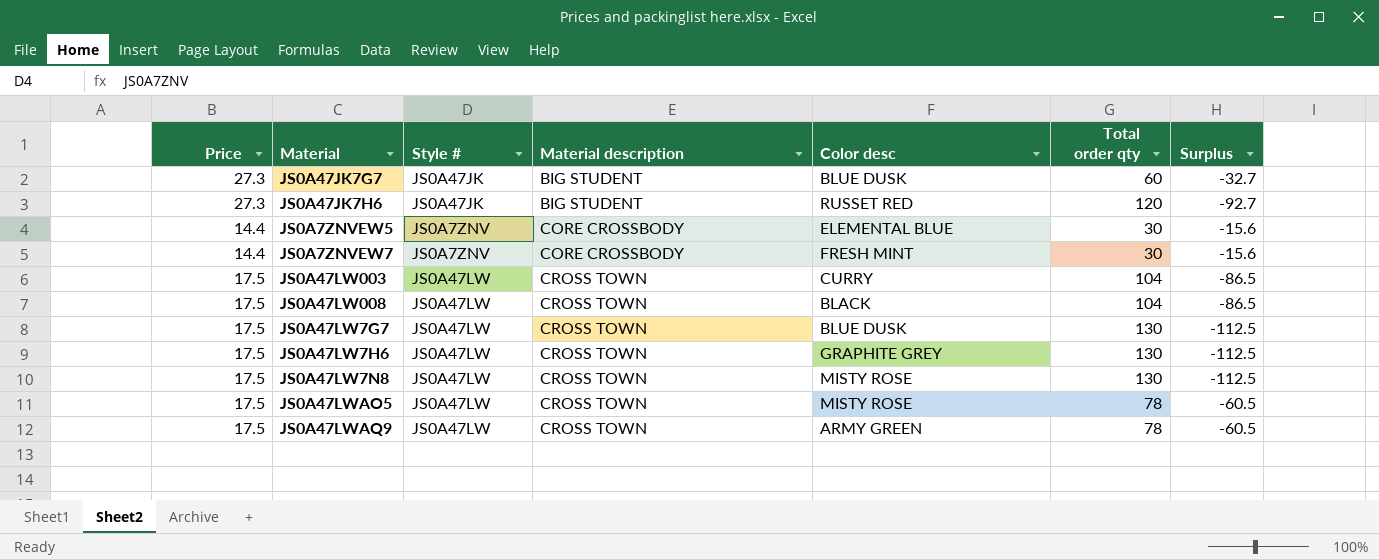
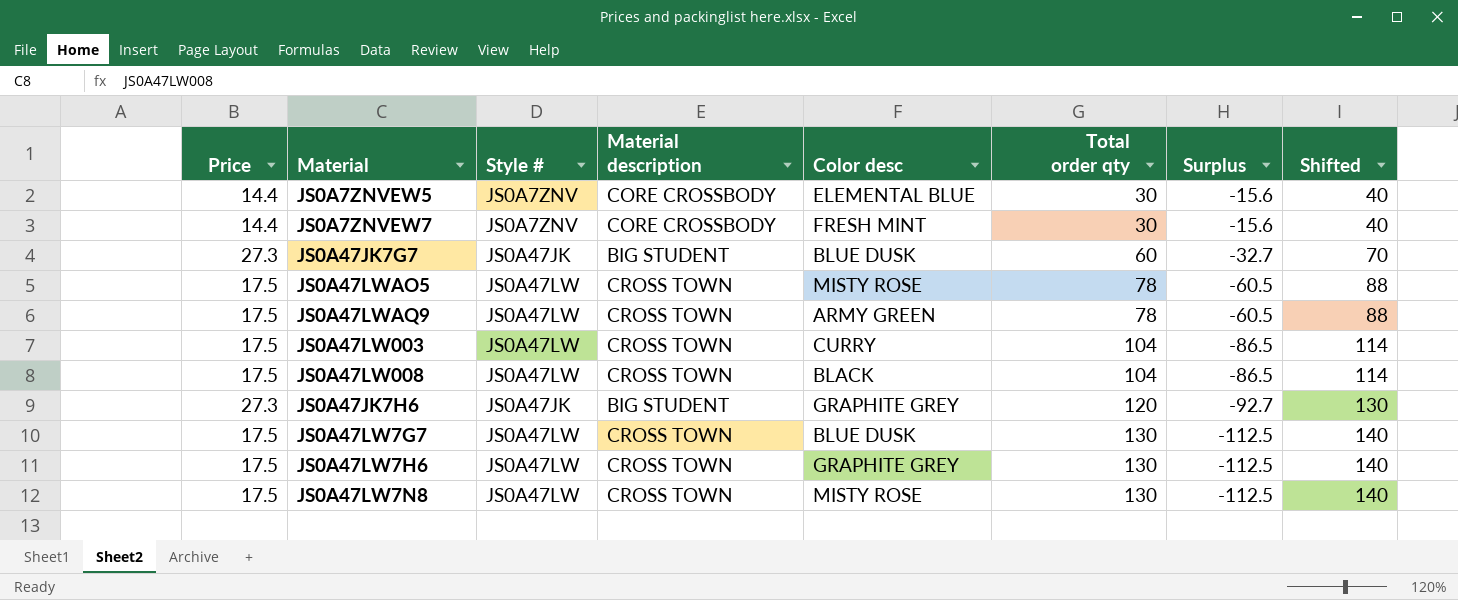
row order: Material description ascending -> Total order qty ascending
column Shifted | formula: none -> [Total order qty] + 10
JS0A47JK7H6 | Color desc: RUSSET RED -> GRAPHITE GREY

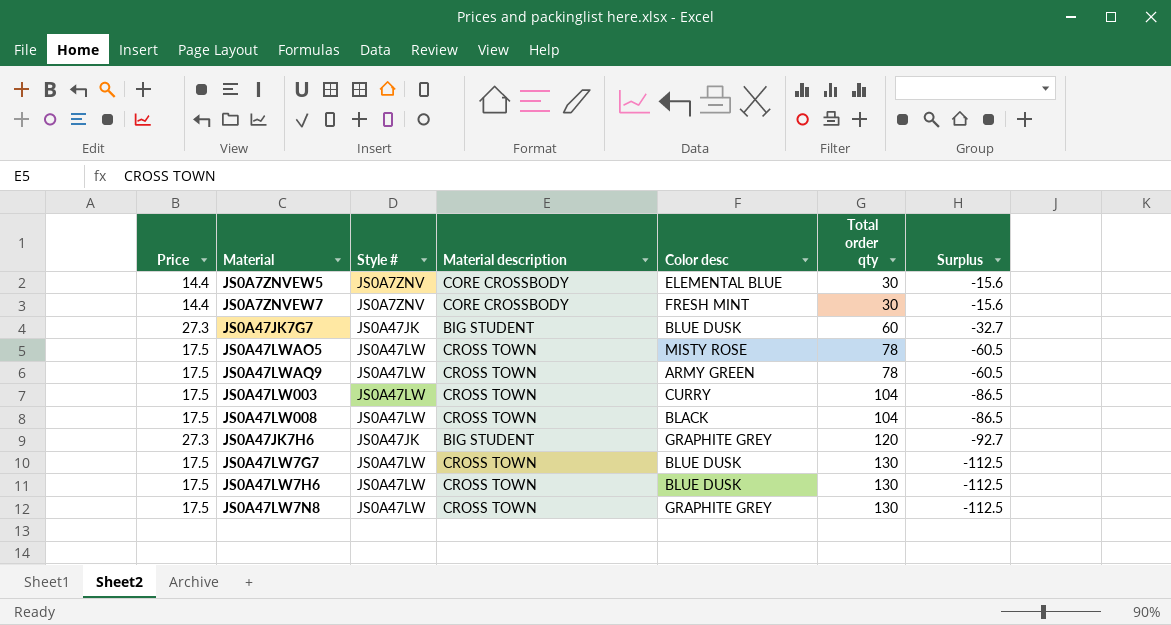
column Shifted | formula: [Total order qty] + 10 -> none
JS0A47LW7H6 | Color desc: GRAPHITE GREY -> BLUE DUSK
JS0A47LW7N8 | Color desc: MISTY ROSE -> GRAPHITE GREY

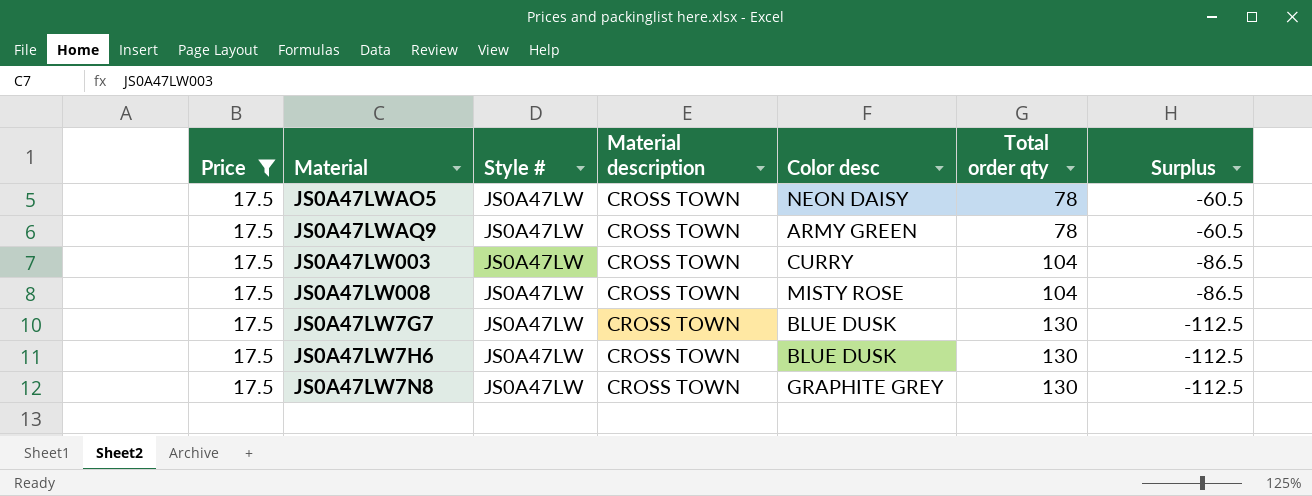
filter: none -> Price = 17.5
JS0A47LWAO5 | Color desc: MISTY ROSE -> NEON DAISY
JS0A47LW008 | Color desc: BLACK -> MISTY ROSE

